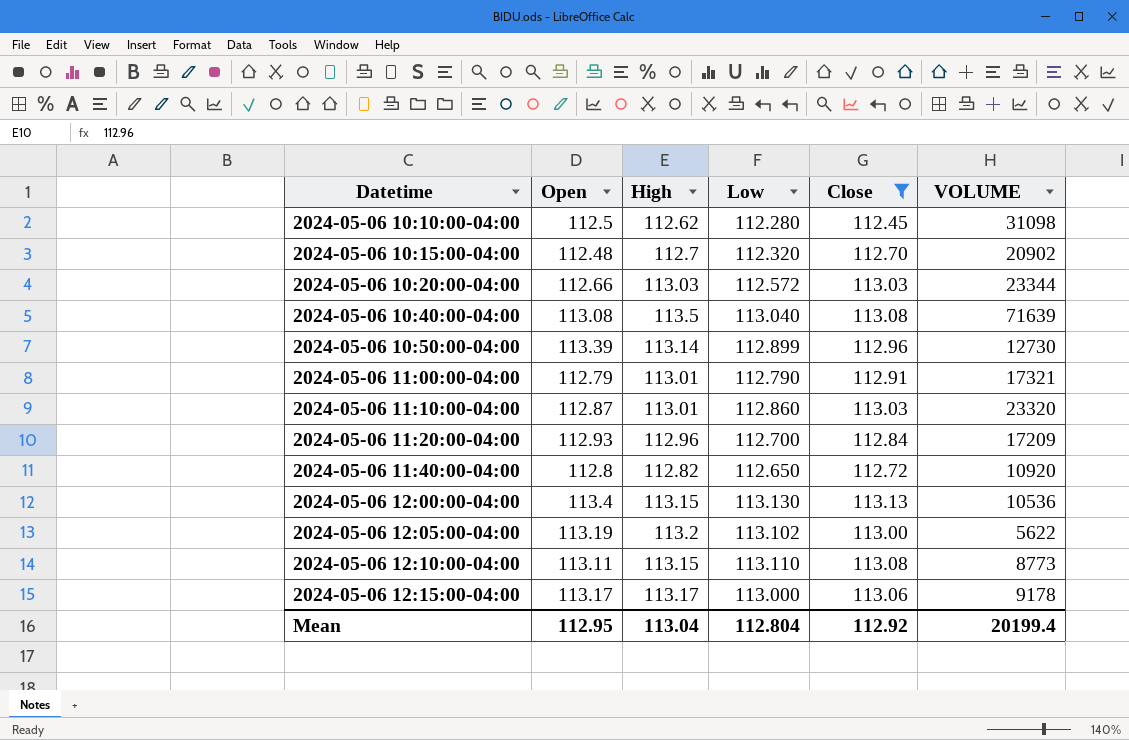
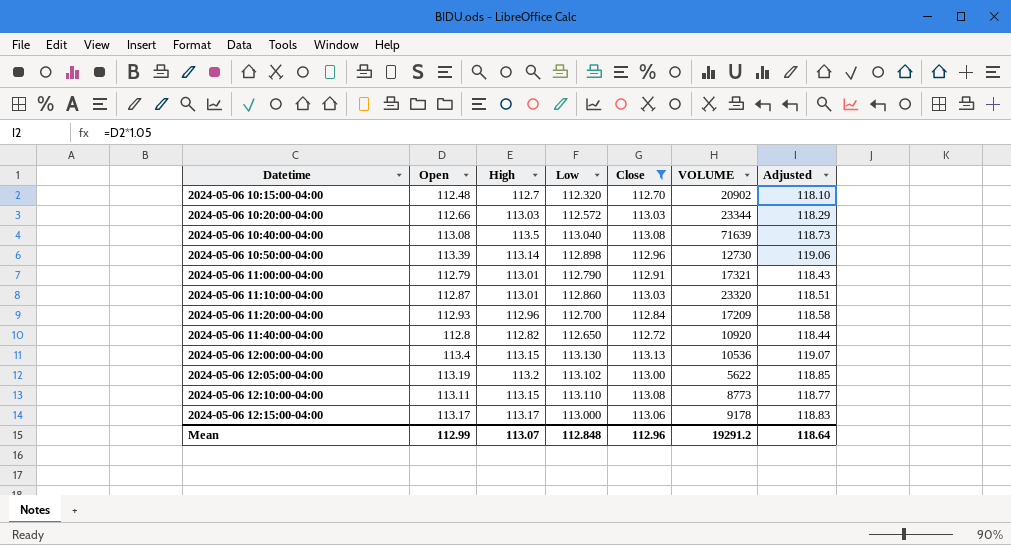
column Adjusted | formula: none -> [Open] * 1.05
row 2024-05-06 10:10:00-04:00: 112.5 | 112.62 | 112.280 | 112.45 | 31098 -> none
2024-05-06 10:50:00-04:00 | Low: 112.899 -> 112.898
Mean | Open: 112.95 -> 112.99
Mean | High: 113.04 -> 113.07
Mean | Low: 112.804 -> 112.848
Mean | Close: 112.92 -> 112.96
Mean | VOLUME: 20199.4 -> 19291.2

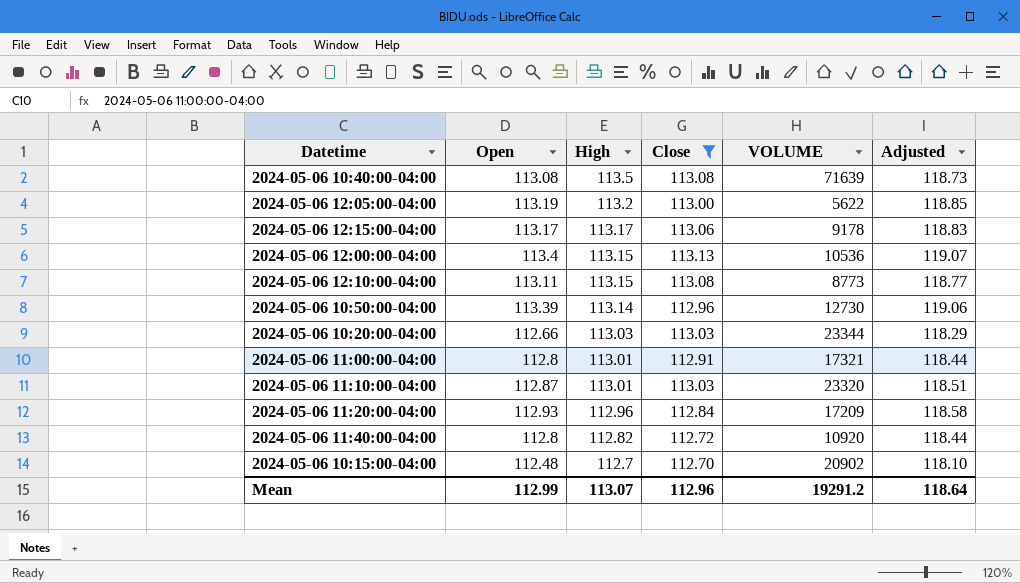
row order: Datetime ascending -> High descending
column Low | position: 4 -> none
2024-05-06 11:00:00-04:00 | Open: 112.79 -> 112.8
2024-05-06 11:00:00-04:00 | Adjusted: 118.43 -> 118.44

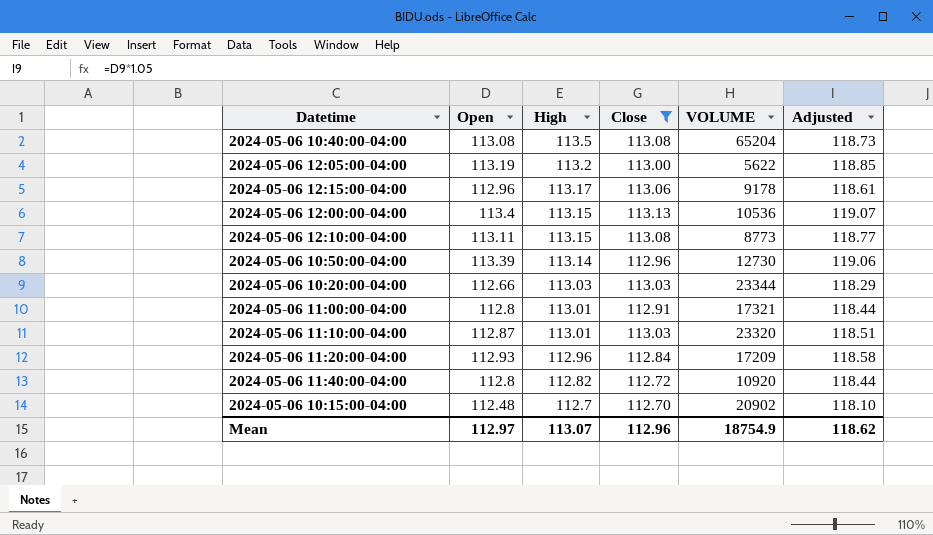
2024-05-06 10:40:00-04:00 | VOLUME: 71639 -> 65204
2024-05-06 12:15:00-04:00 | Open: 113.17 -> 112.96
2024-05-06 12:15:00-04:00 | Adjusted: 118.83 -> 118.61
Mean | Open: 112.99 -> 112.97
Mean | VOLUME: 19291.2 -> 18754.9
Mean | Adjusted: 118.64 -> 118.62

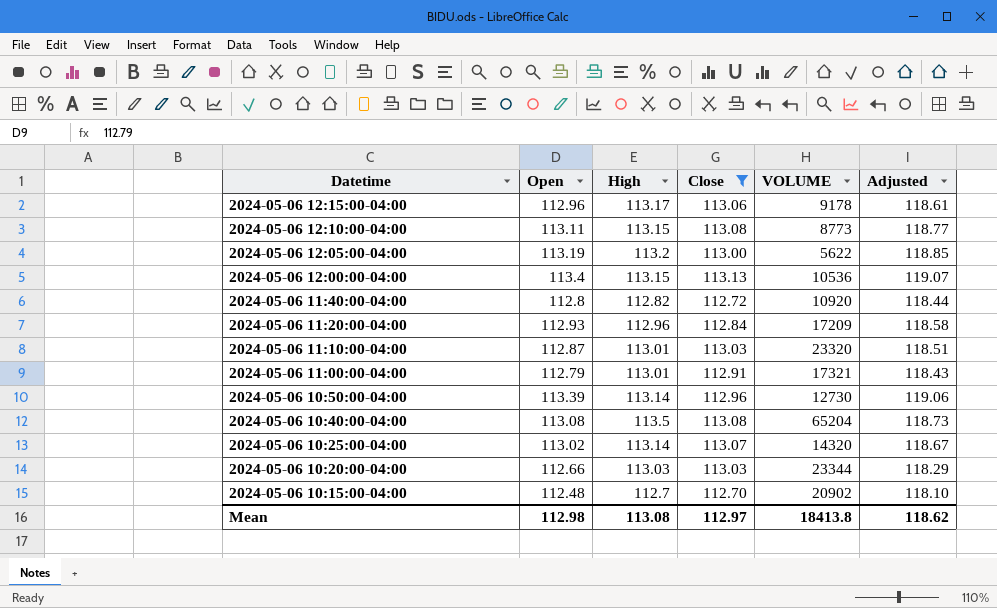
row order: High descending -> Datetime descending
2024-05-06 11:00:00-04:00 | Open: 112.8 -> 112.79
2024-05-06 11:00:00-04:00 | Adjusted: 118.44 -> 118.43
row 2024-05-06 10:25:00-04:00: none -> 113.02 | 113.14 | 113.07 | 14320 | 118.67
Mean | Open: 112.97 -> 112.98
Mean | High: 113.07 -> 113.08
Mean | Close: 112.96 -> 112.97
Mean | VOLUME: 18754.9 -> 18413.8

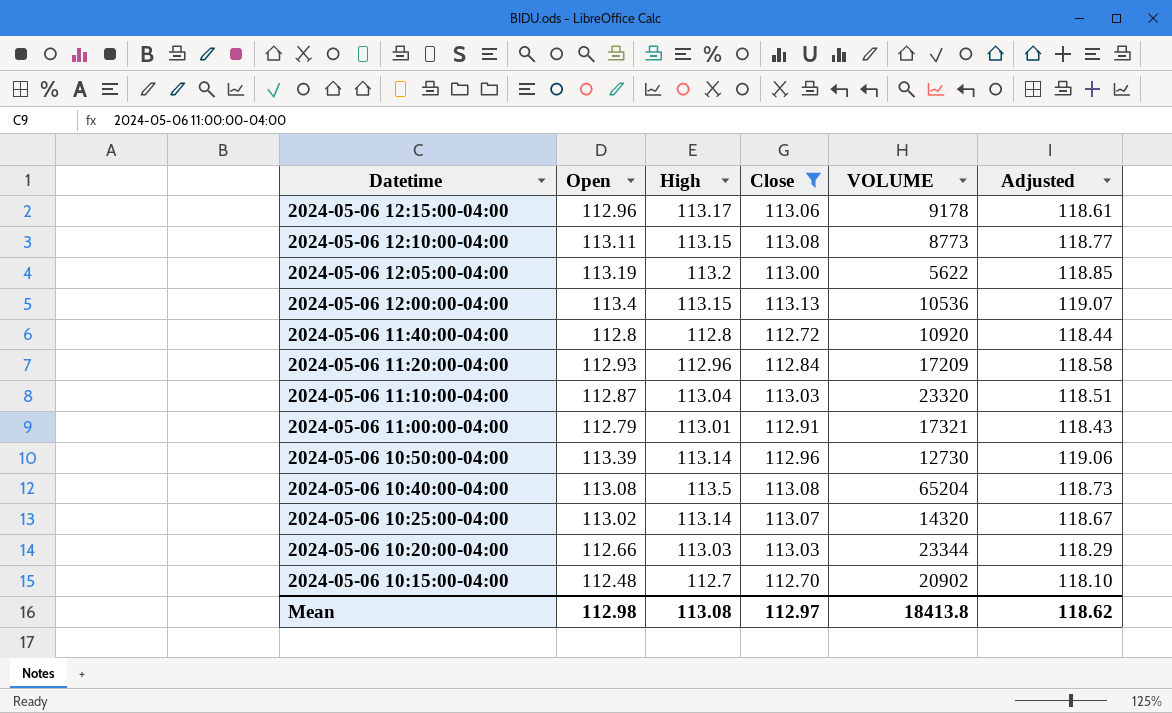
2024-05-06 11:40:00-04:00 | High: 112.82 -> 112.8
2024-05-06 11:10:00-04:00 | High: 113.01 -> 113.04

